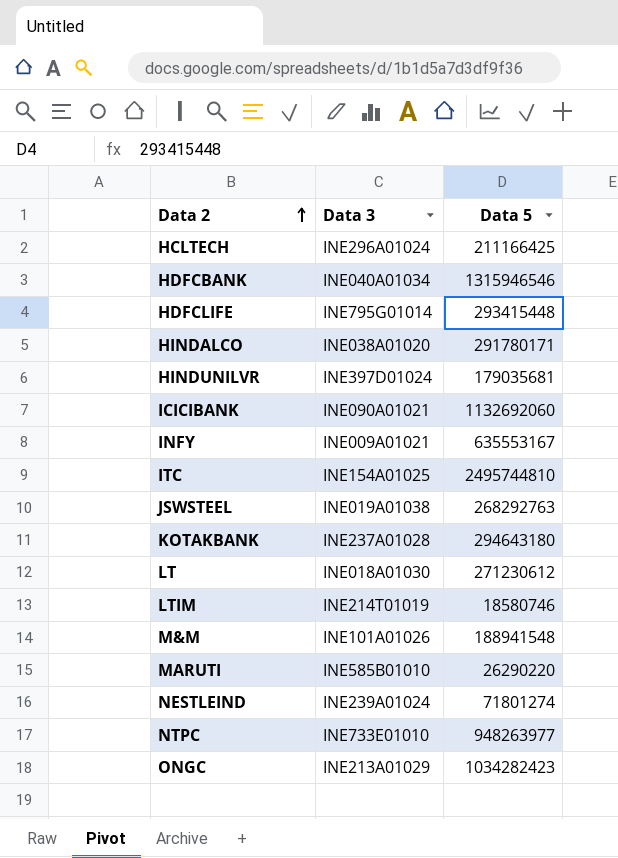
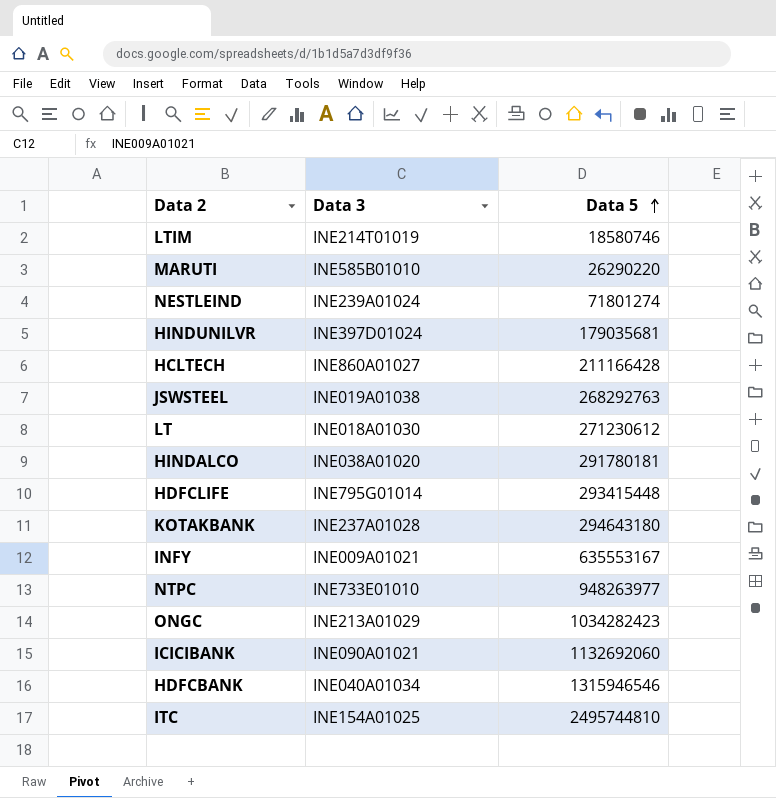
row order: Data 2 ascending -> Data 5 ascending
row M&M: INE101A01026 | 188941548 -> none
HCLTECH | Data 3: INE296A01024 -> INE860A01027
HCLTECH | Data 5: 211166425 -> 211166428
HINDALCO | Data 5: 291780171 -> 291780181

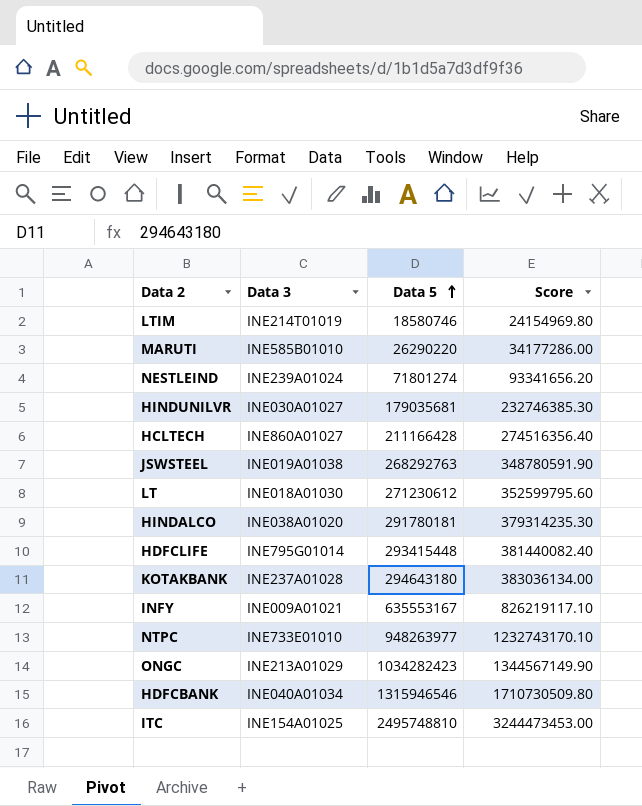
column Score | formula: none -> [Data 5] * 1.3
row ICICIBANK: INE090A01021 | 1132692060 -> none
HINDUNILVR | Data 3: INE397D01024 -> INE030A01027
ITC | Data 5: 2495744810 -> 2495748810

